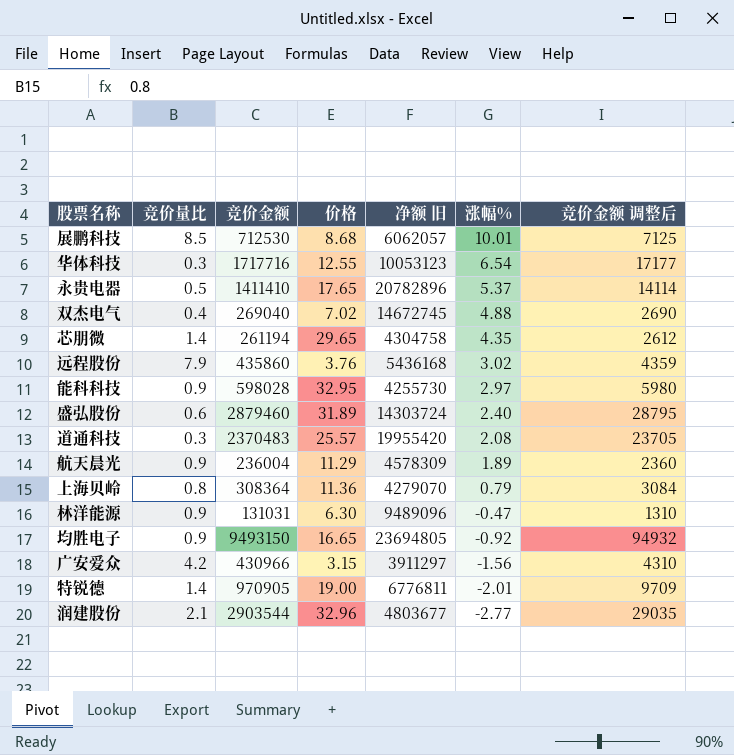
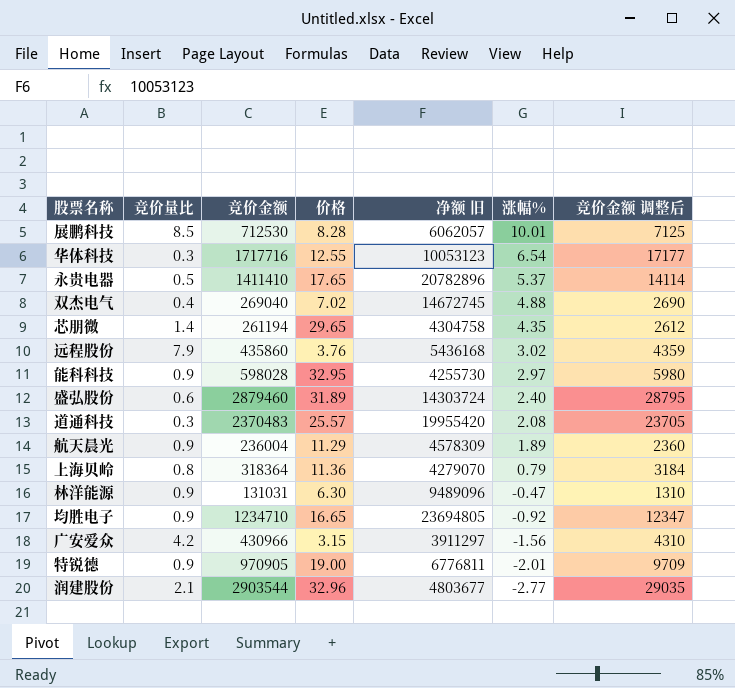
展鹏科技 | 价格: 8.68 -> 8.28
上海贝岭 | 竞价金额: 308364 -> 318364
上海贝岭 | 竞价金额 调整后: 3084 -> 3184
均胜电子 | 竞价金额: 9493150 -> 1234710
均胜电子 | 竞价金额 调整后: 94932 -> 12347
特锐德 | 竞价量比: 1.4 -> 0.9

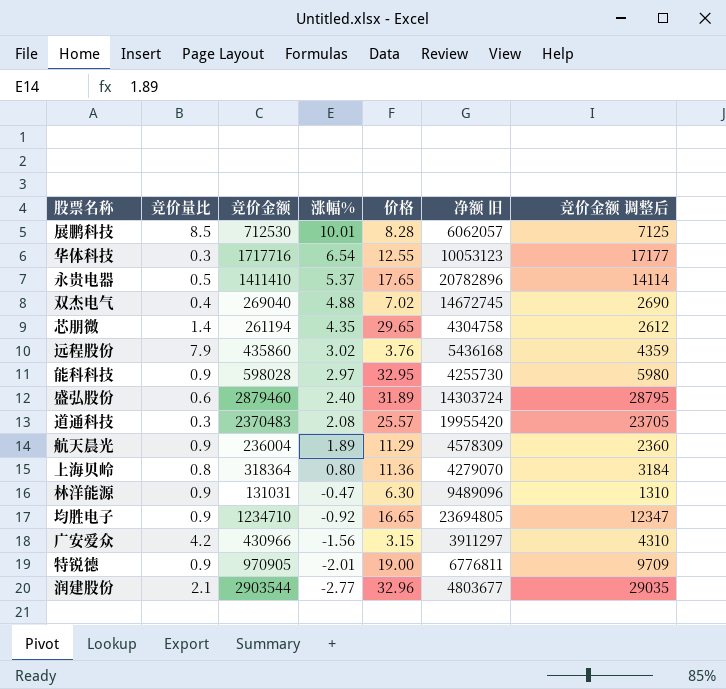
column 涨幅% | position: 6 -> 4
上海贝岭 | 涨幅%: 0.79 -> 0.80

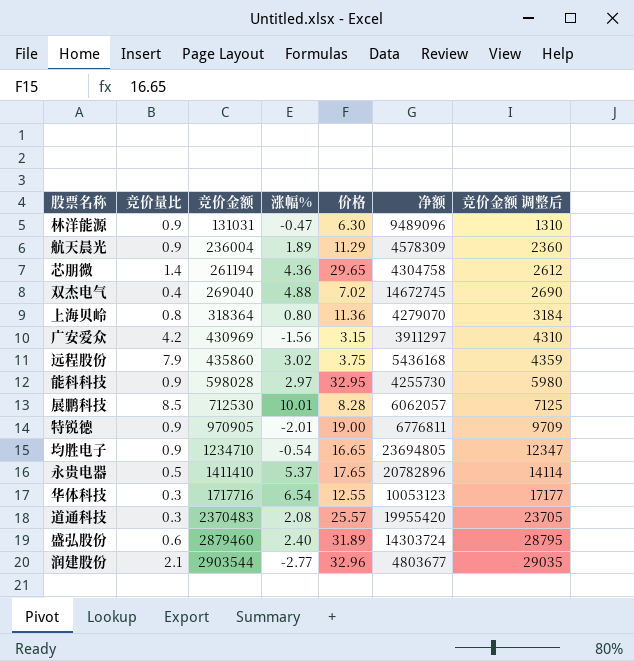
row order: 涨幅% descending -> 竞价金额 ascending
column name: 净额 旧 -> 净额
芯朋微 | 涨幅%: 4.35 -> 4.36
广安爱众 | 竞价金额: 430966 -> 430969
远程股份 | 价格: 3.76 -> 3.75
均胜电子 | 涨幅%: -0.92 -> -0.54

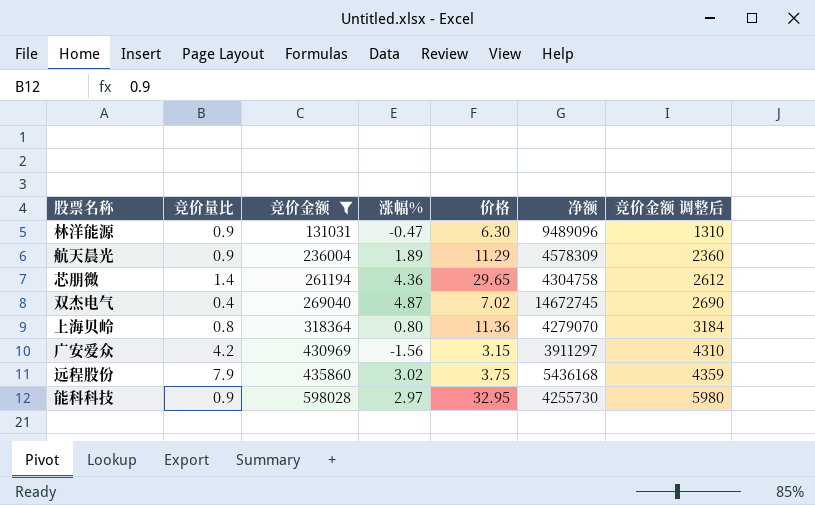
filter: none -> 竞价金额 <= 598028
双杰电气 | 涨幅%: 4.88 -> 4.87

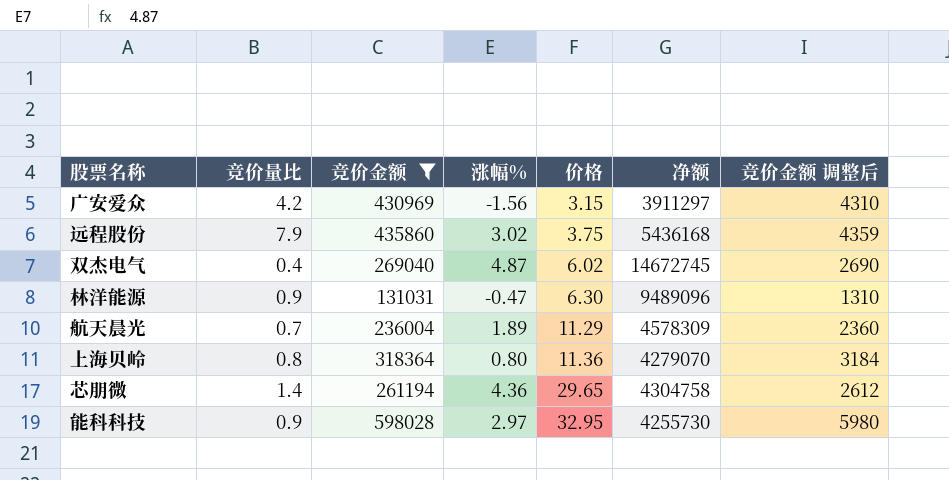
row order: 竞价金额 ascending -> 价格 ascending
双杰电气 | 价格: 7.02 -> 6.02
航天晨光 | 竞价量比: 0.9 -> 0.7

